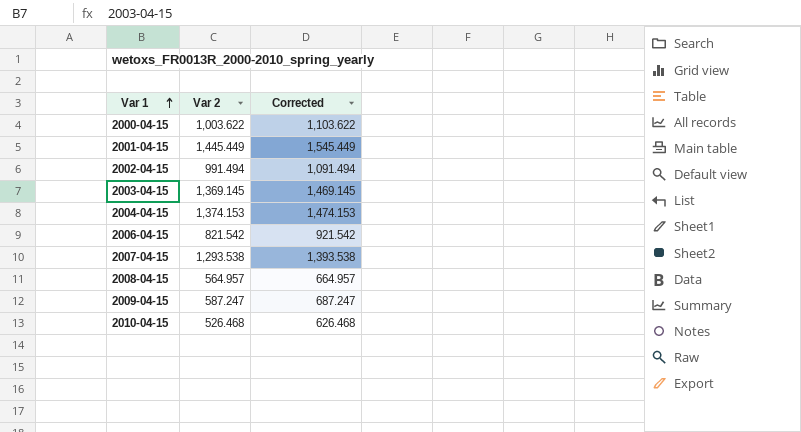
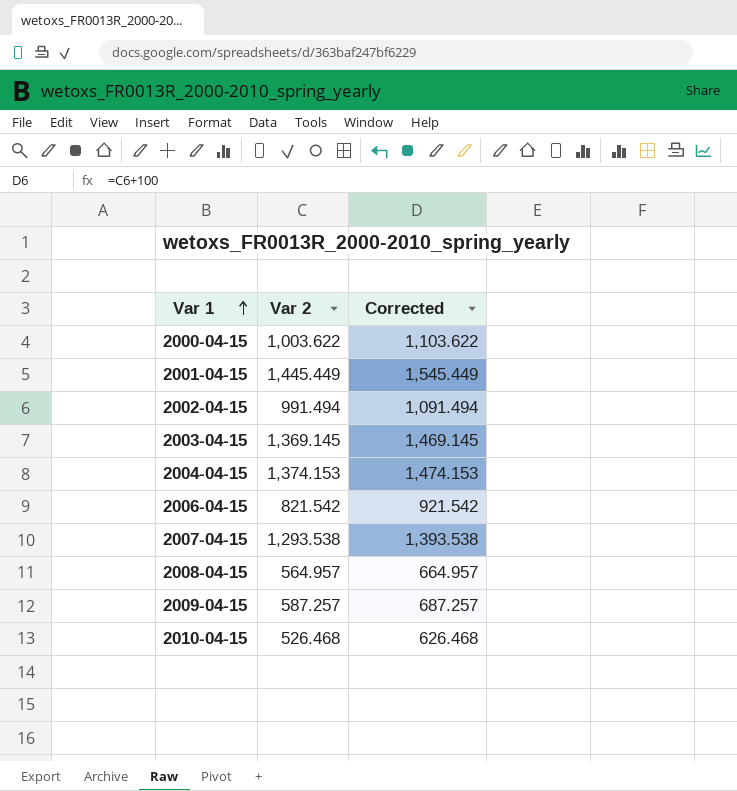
2009-04-15 | Var 2: 587.247 -> 587.257
2009-04-15 | Corrected: 687.247 -> 687.257

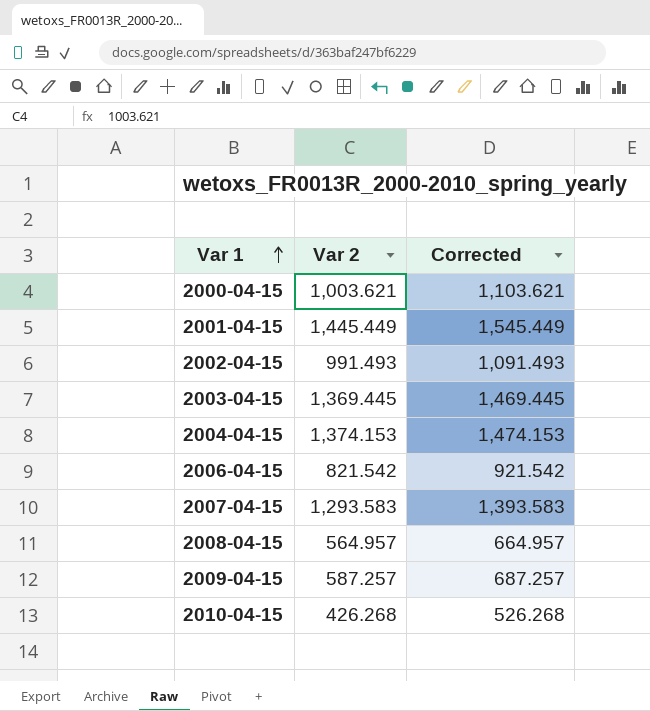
2000-04-15 | Var 2: 1,003.622 -> 1,003.621
2000-04-15 | Corrected: 1,103.622 -> 1,103.621
2002-04-15 | Var 2: 991.494 -> 991.493
2002-04-15 | Corrected: 1,091.494 -> 1,091.493
2003-04-15 | Var 2: 1,369.145 -> 1,369.445
2003-04-15 | Corrected: 1,469.145 -> 1,469.445
2007-04-15 | Var 2: 1,293.538 -> 1,293.583
2007-04-15 | Corrected: 1,393.538 -> 1,393.583
2010-04-15 | Var 2: 526.468 -> 426.268
2010-04-15 | Corrected: 626.468 -> 526.268

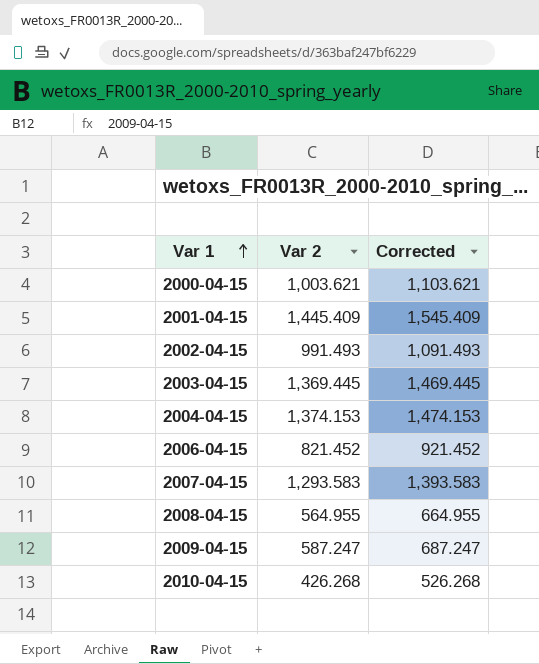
2001-04-15 | Var 2: 1,445.449 -> 1,445.409
2001-04-15 | Corrected: 1,545.449 -> 1,545.409
2006-04-15 | Var 2: 821.542 -> 821.452
2006-04-15 | Corrected: 921.542 -> 921.452
2008-04-15 | Var 2: 564.957 -> 564.955
2008-04-15 | Corrected: 664.957 -> 664.955
2009-04-15 | Var 2: 587.257 -> 587.247
2009-04-15 | Corrected: 687.257 -> 687.247

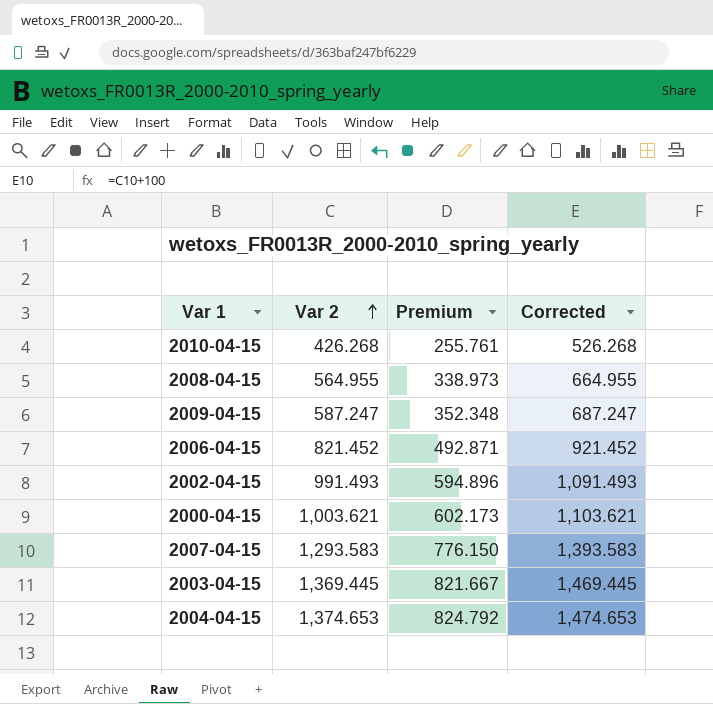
row order: Var 1 ascending -> Var 2 ascending
column Premium | formula: none -> [Var 2] * 0.6
row 2001-04-15: 1,445.409 | 1,545.409 -> none
2004-04-15 | Var 2: 1,374.153 -> 1,374.653
2004-04-15 | Corrected: 1,474.153 -> 1,474.653

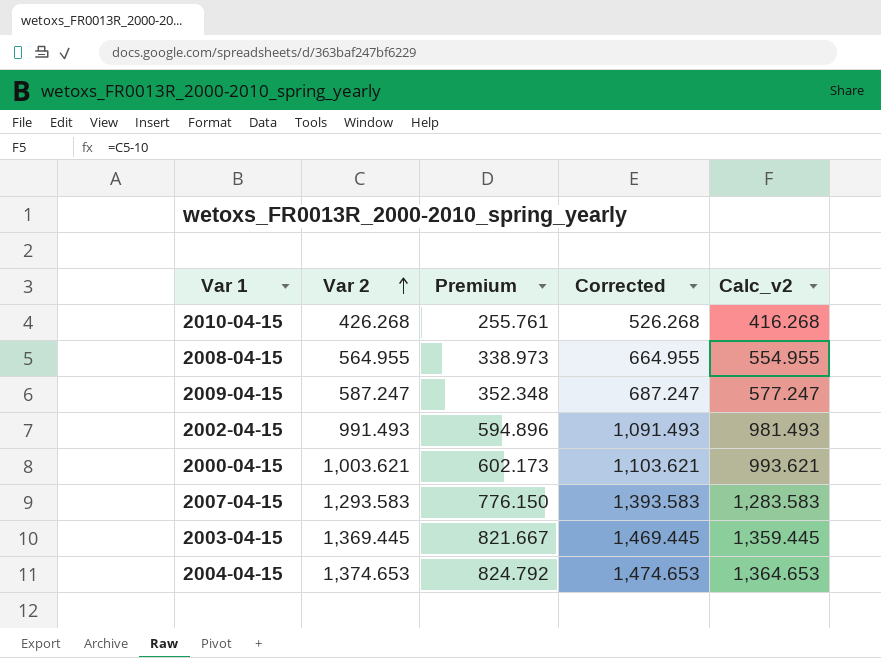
column Calc_v2 | formula: none -> [Var 2] - 10
row 2006-04-15: 821.452 | 492.871 | 921.452 -> none

